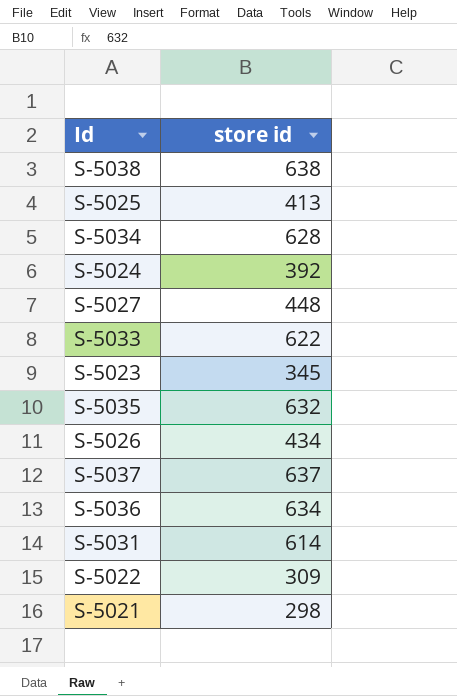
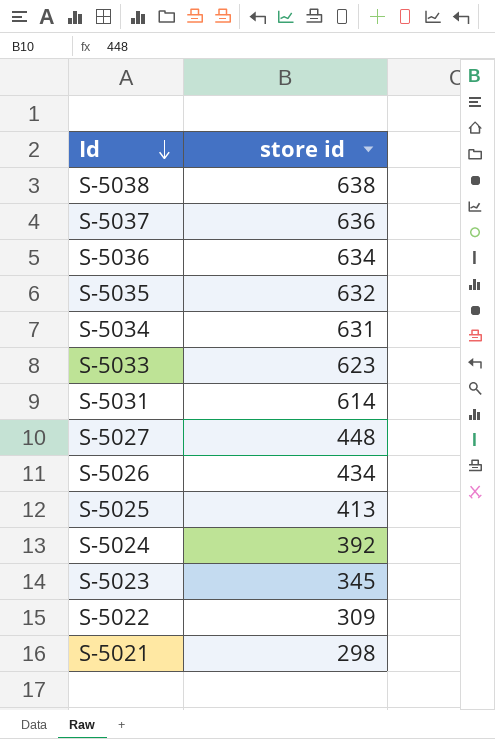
row order: none -> Id descending
S-5037 | store id: 637 -> 636
S-5034 | store id: 628 -> 631
S-5033 | store id: 622 -> 623

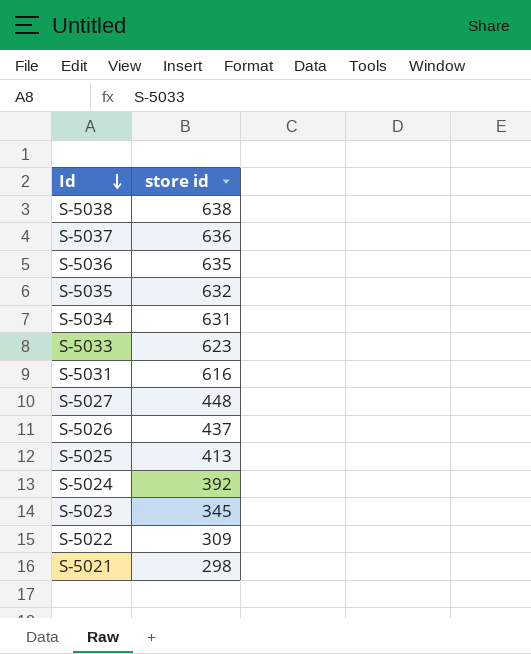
S-5036 | store id: 634 -> 635
S-5031 | store id: 614 -> 616
S-5026 | store id: 434 -> 437

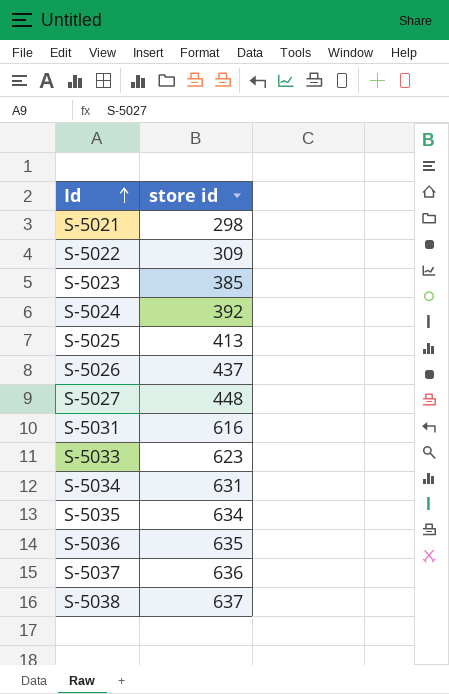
row order: Id descending -> Id ascending
S-5023 | store id: 345 -> 385
S-5035 | store id: 632 -> 634
S-5038 | store id: 638 -> 637

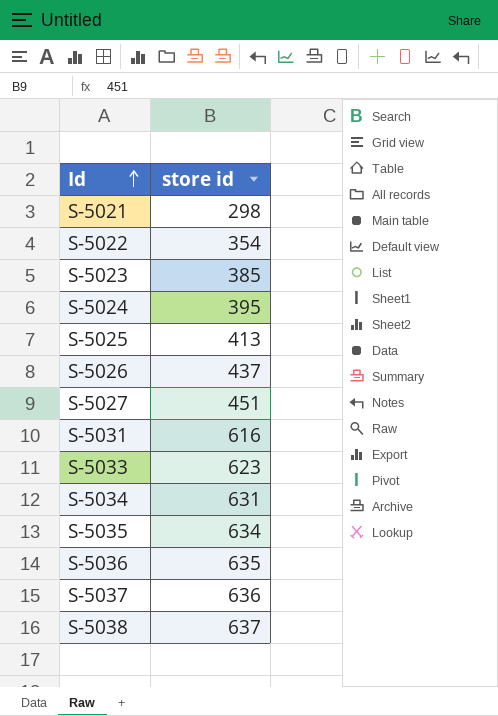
S-5022 | store id: 309 -> 354
S-5024 | store id: 392 -> 395
S-5027 | store id: 448 -> 451

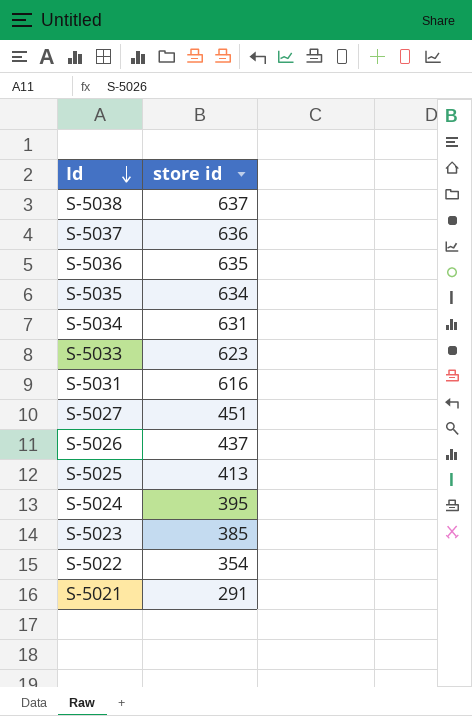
row order: Id ascending -> Id descending
S-5021 | store id: 298 -> 291

